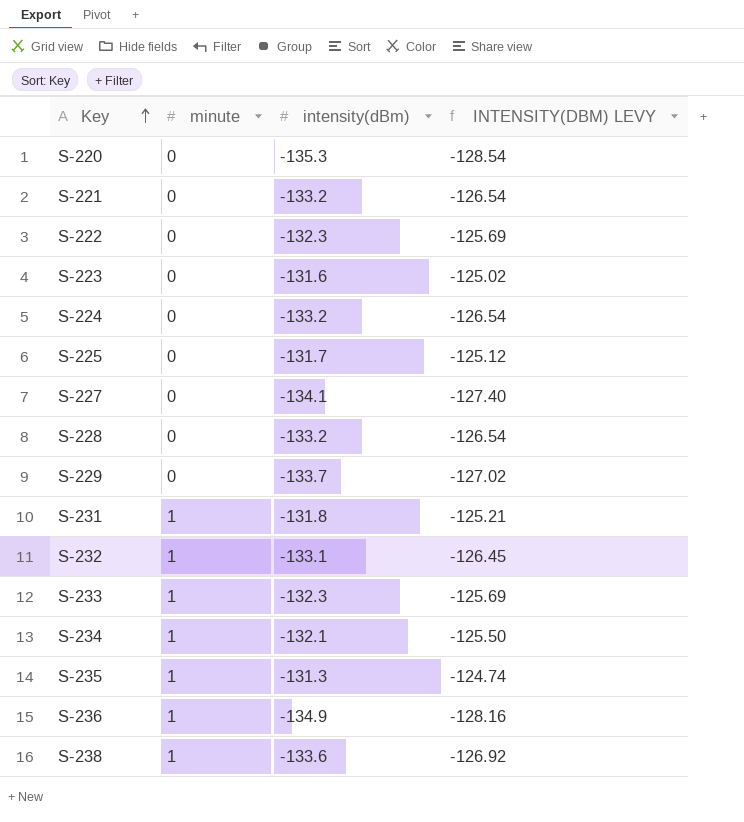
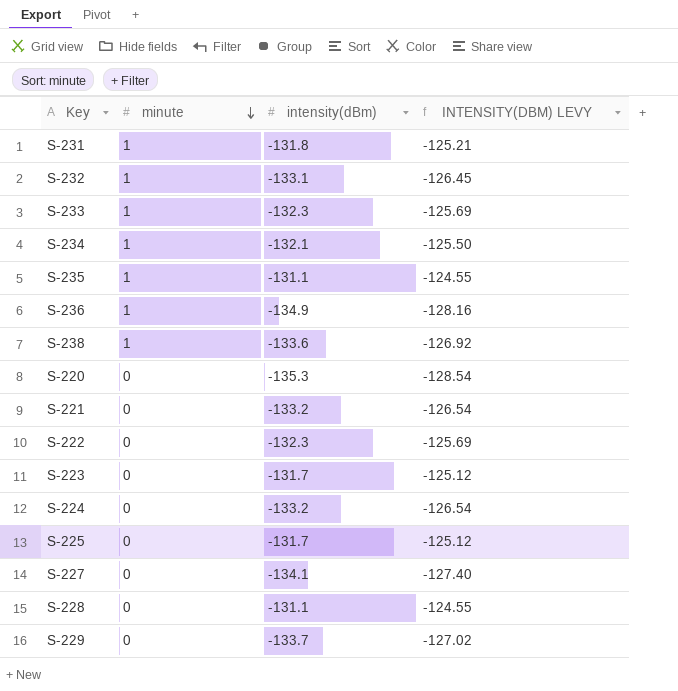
row order: Key ascending -> minute descending
S-235 | intensity(dBm): -131.3 -> -131.1
S-235 | INTENSITY(DBM) LEVY: -124.74 -> -124.55
S-223 | intensity(dBm): -131.6 -> -131.7
S-223 | INTENSITY(DBM) LEVY: -125.02 -> -125.12
S-228 | intensity(dBm): -133.2 -> -131.1
S-228 | INTENSITY(DBM) LEVY: -126.54 -> -124.55

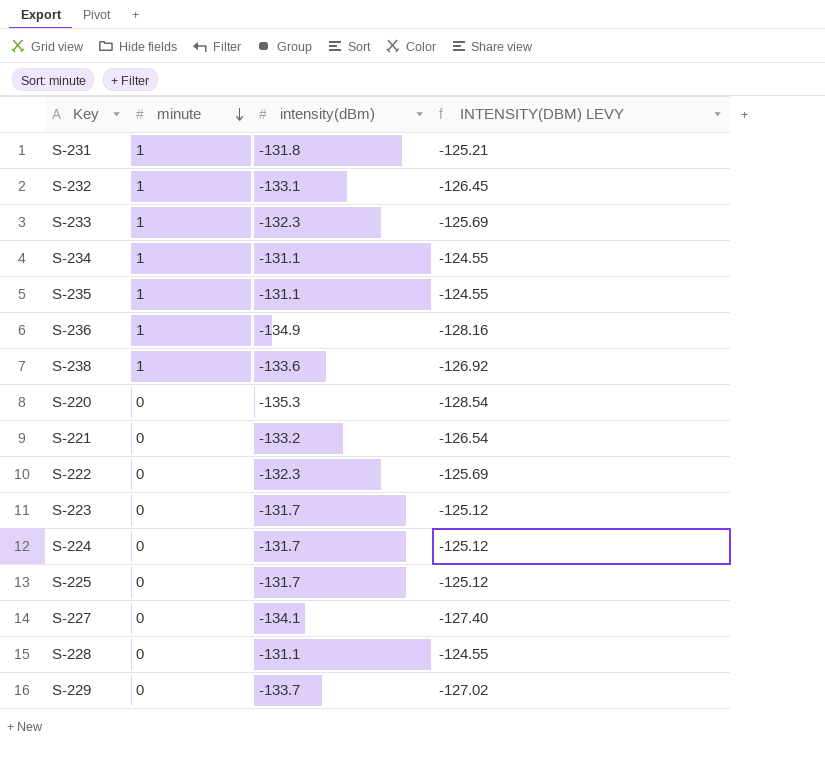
S-234 | intensity(dBm): -132.1 -> -131.1
S-234 | INTENSITY(DBM) LEVY: -125.50 -> -124.55
S-224 | intensity(dBm): -133.2 -> -131.7
S-224 | INTENSITY(DBM) LEVY: -126.54 -> -125.12

